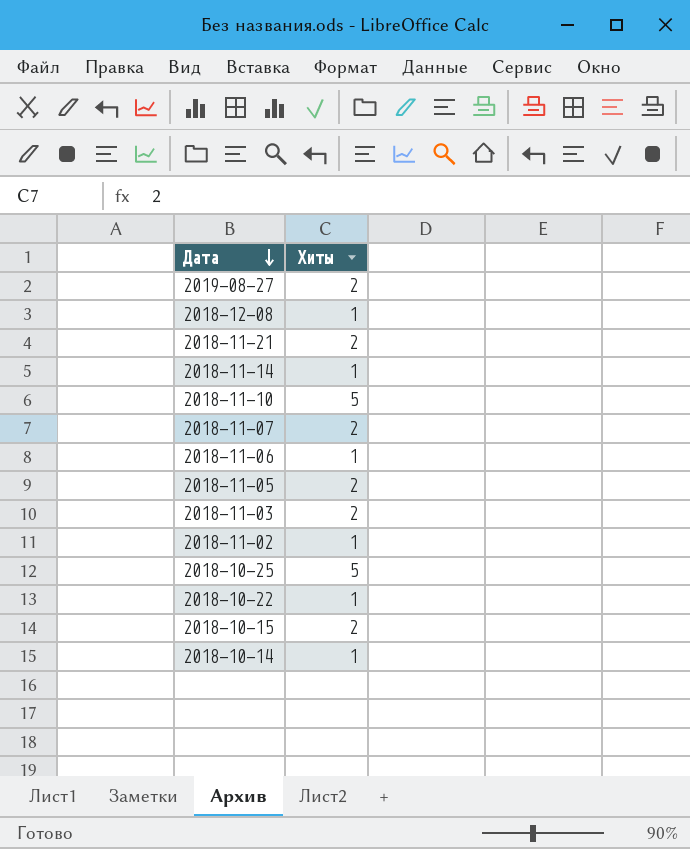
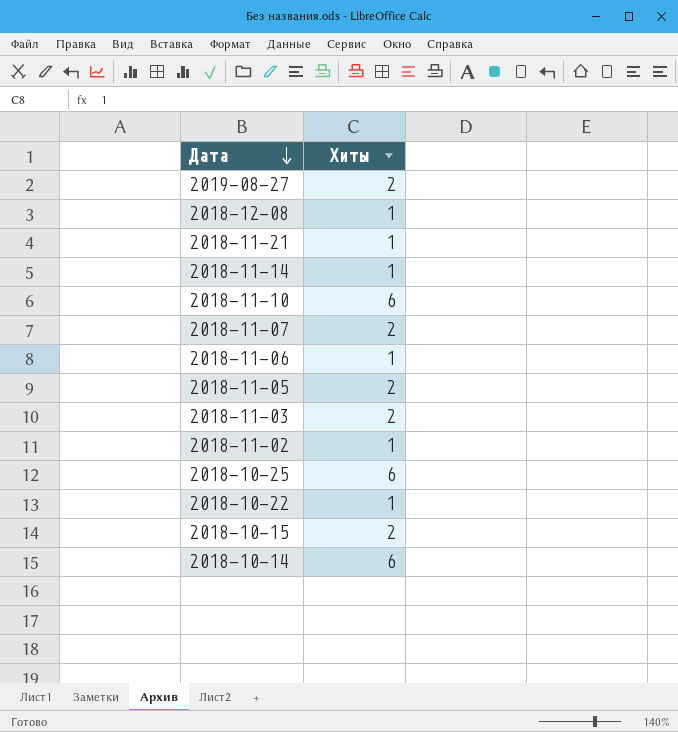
2018-11-21 | Хиты: 2 -> 1
2018-11-10 | Хиты: 5 -> 6
2018-10-25 | Хиты: 5 -> 6
2018-10-14 | Хиты: 1 -> 6

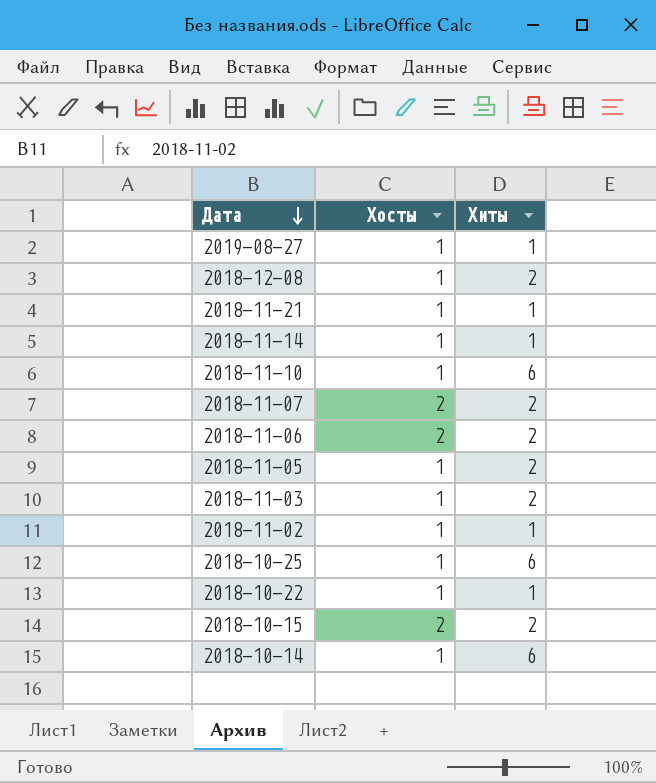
column Хосты | position: none -> 2
2019-08-27 | Хиты: 2 -> 1
2018-12-08 | Хиты: 1 -> 2
2018-11-06 | Хиты: 1 -> 2

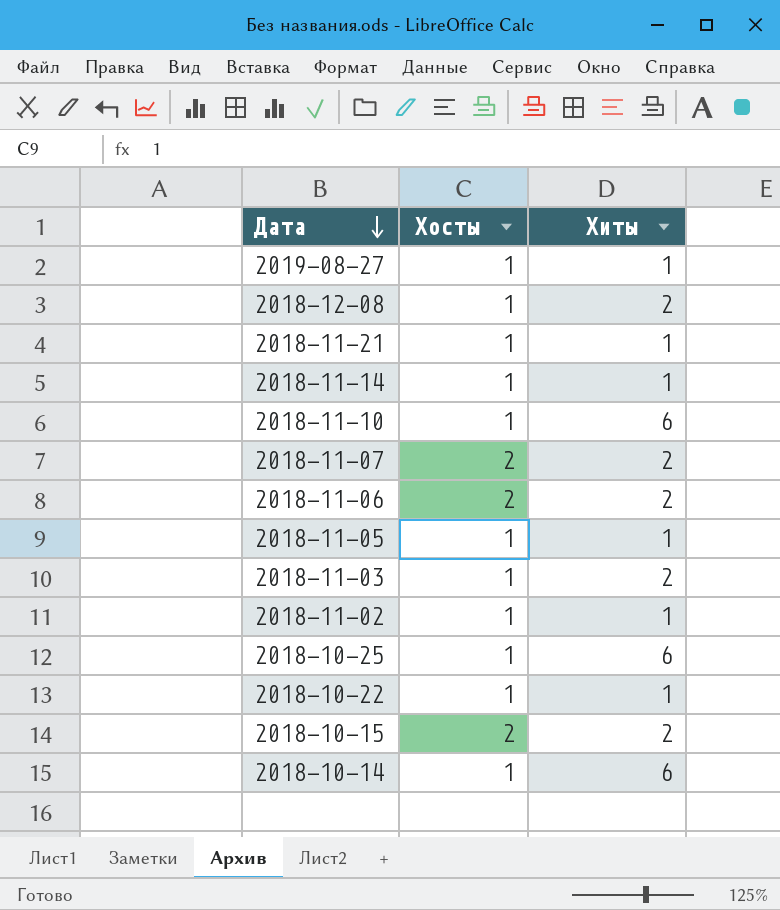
2018-11-05 | Хиты: 2 -> 1

